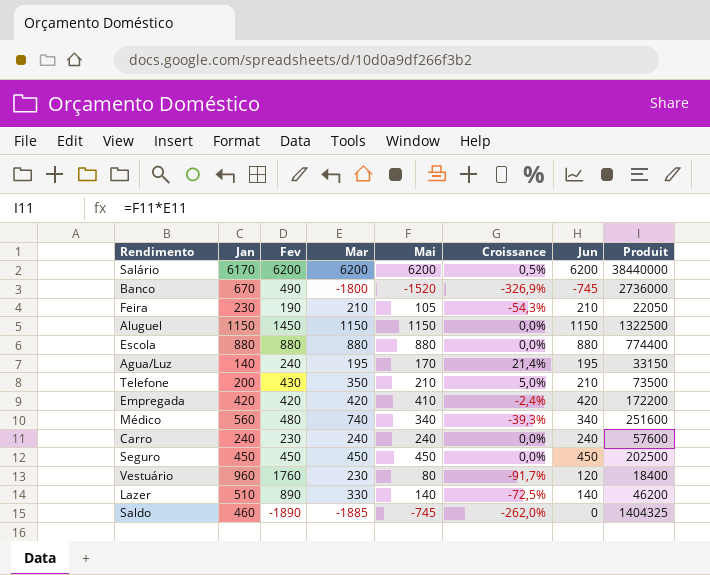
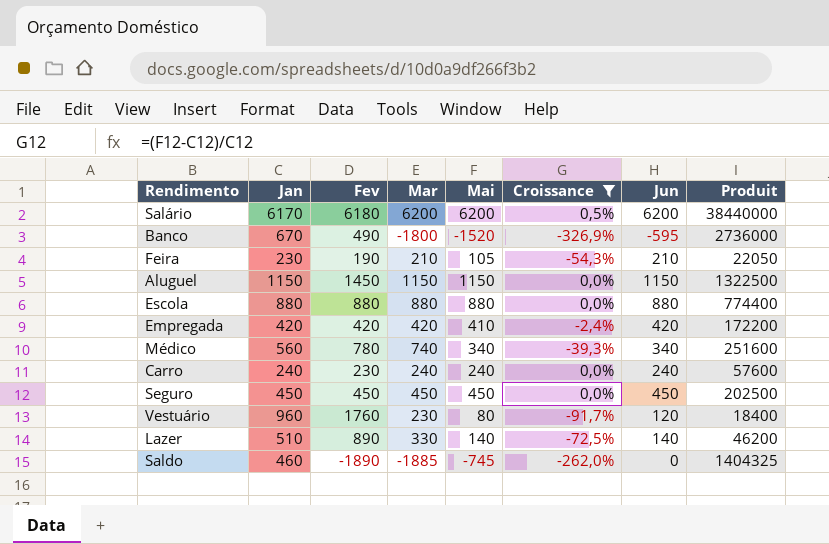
filter: none -> Croissance <= 0,5%
Salário | Fev: 6200 -> 6180
Banco | Jun: -745 -> -595
Médico | Fev: 480 -> 780

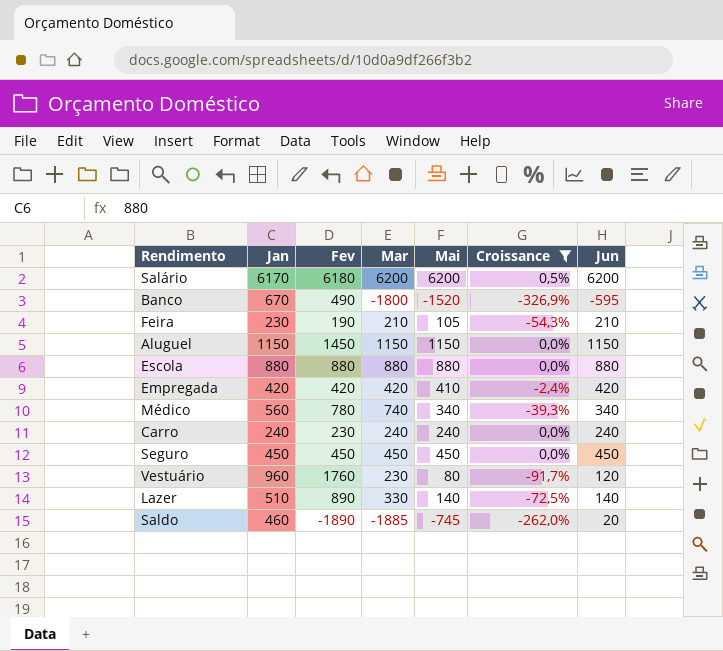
column Produit | formula: [Mar] * [Mai] -> none
Saldo | Jun: 0 -> 20

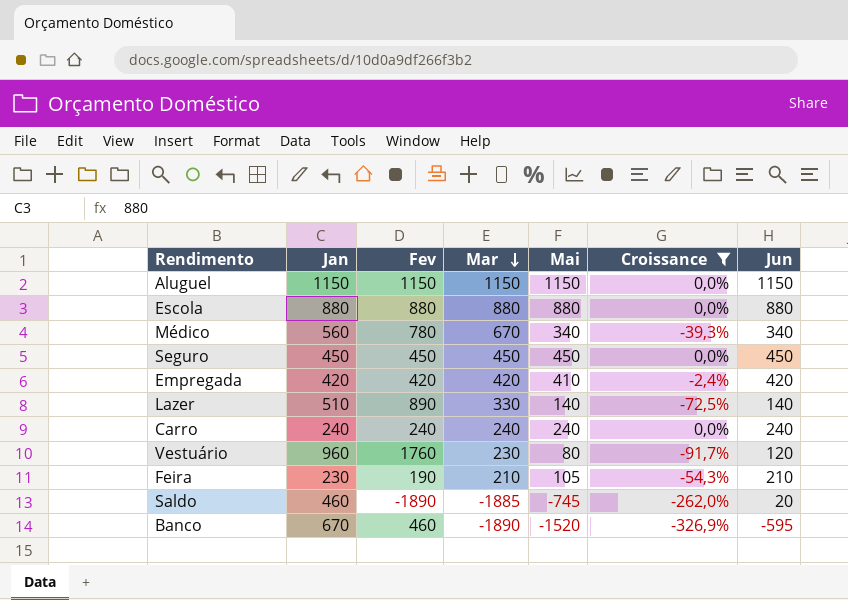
row order: none -> Mar descending
row Salário: 6170 | 6180 | 6200 | 6200 | 0,5% | 6200 -> none
Aluguel | Fev: 1450 -> 1150
Médico | Mar: 740 -> 670
Carro | Fev: 230 -> 240
Banco | Fev: 490 -> 460
Banco | Mar: -1800 -> -1890

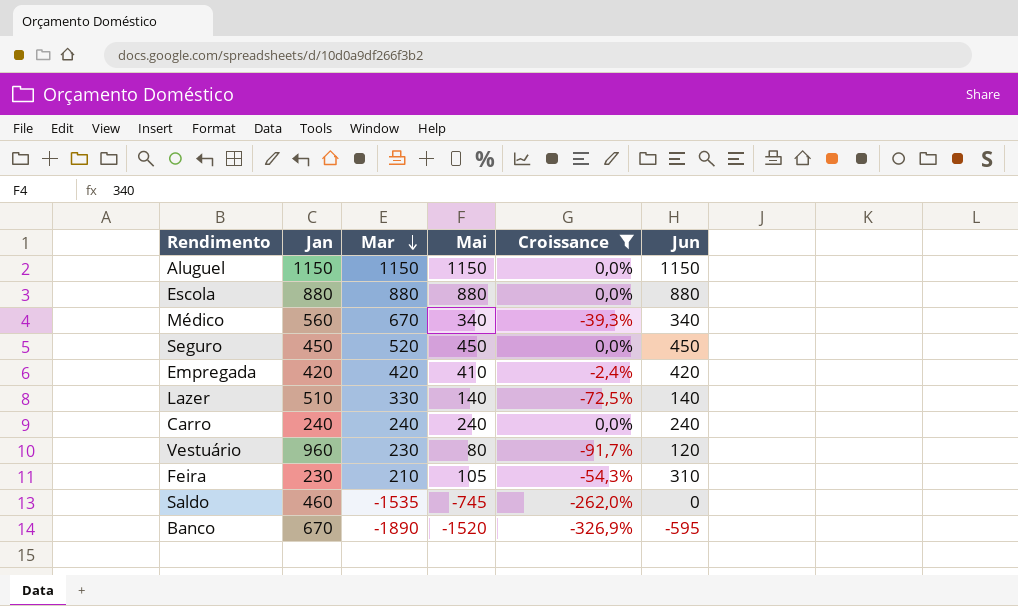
column Fev | position: 3 -> none
Seguro | Mar: 450 -> 520
Feira | Jun: 210 -> 310
Saldo | Mar: -1885 -> -1535
Saldo | Jun: 20 -> 0

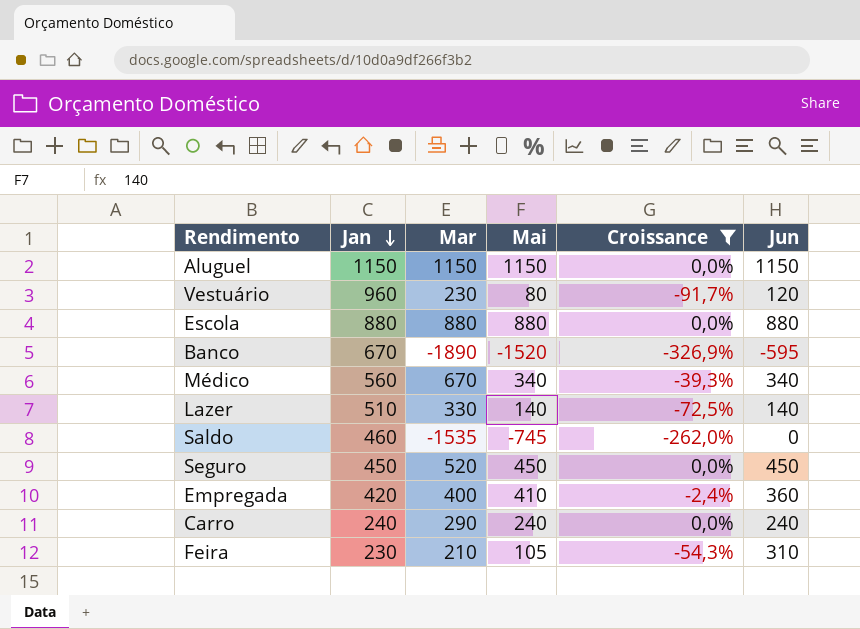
row order: Mar descending -> Jan descending
Empregada | Mar: 420 -> 400
Empregada | Jun: 420 -> 360
Carro | Mar: 240 -> 290

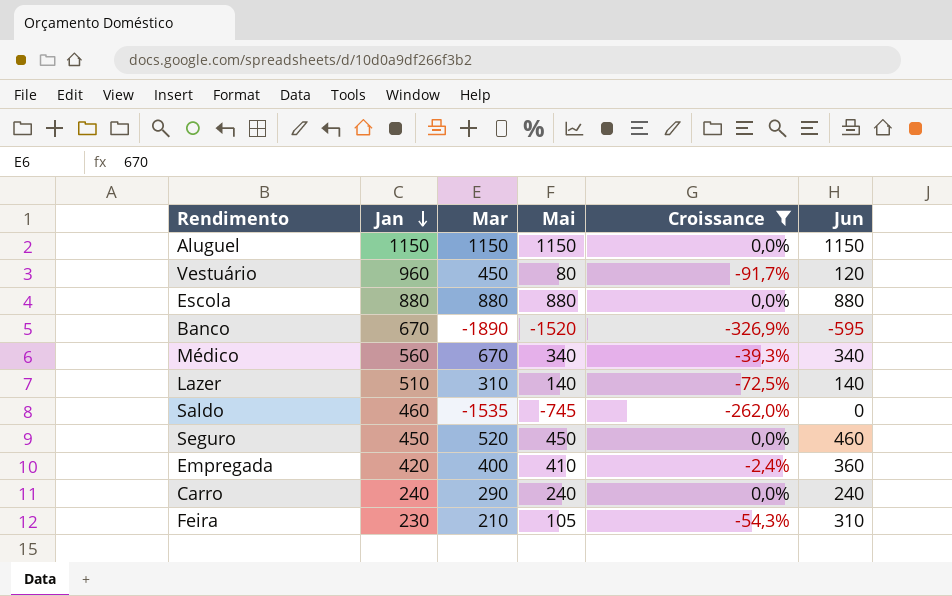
Vestuário | Mar: 230 -> 450
Lazer | Mar: 330 -> 310
Seguro | Jun: 450 -> 460

